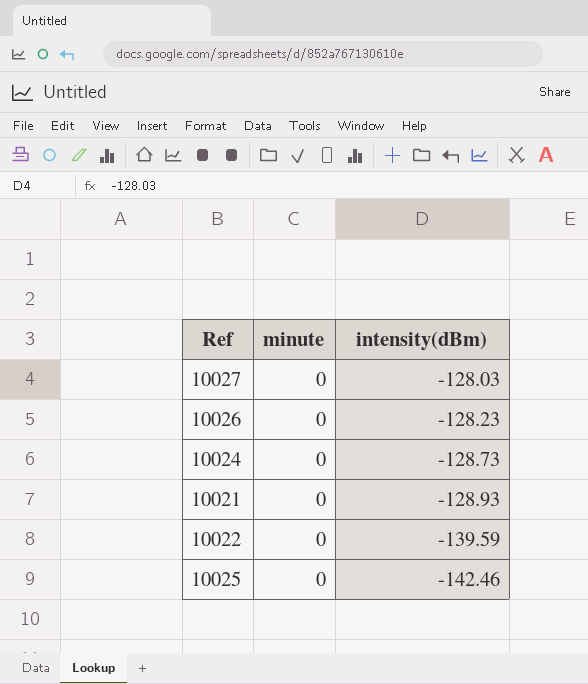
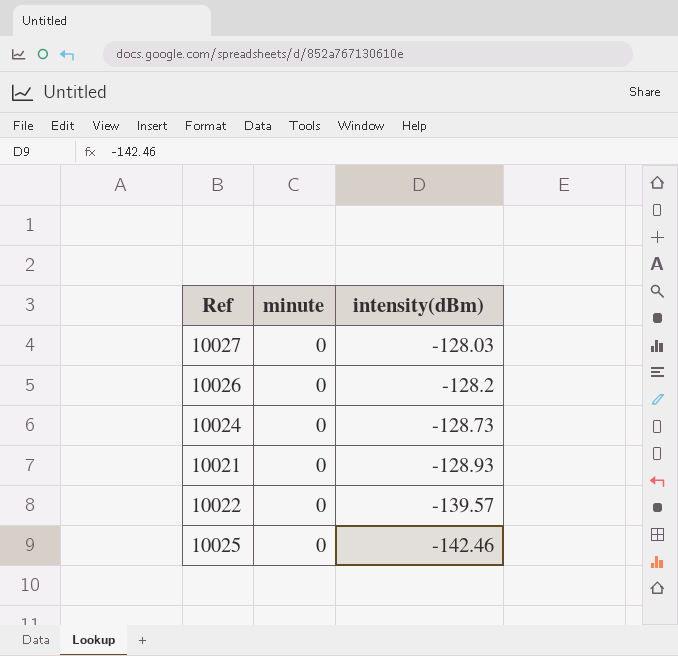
10026 | intensity(dBm): -128.23 -> -128.2
10022 | intensity(dBm): -139.59 -> -139.57

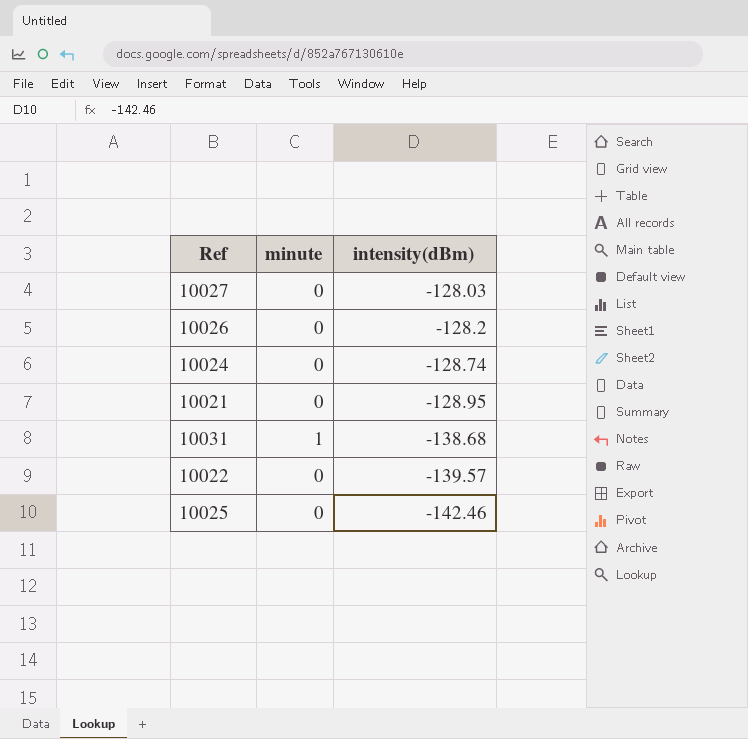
10024 | intensity(dBm): -128.73 -> -128.74
10021 | intensity(dBm): -128.93 -> -128.95
row 10031: none -> 1 | -138.68

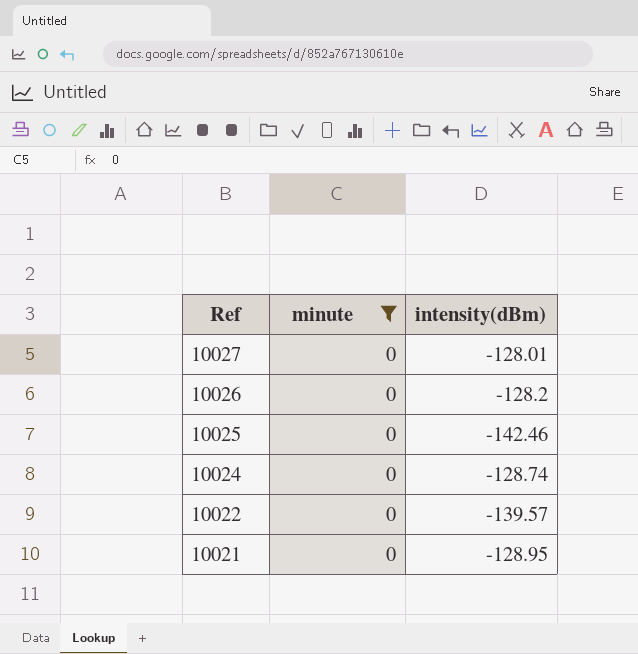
filter: none -> minute = 0
row order: intensity(dBm) descending -> Ref descending
10027 | intensity(dBm): -128.03 -> -128.01

